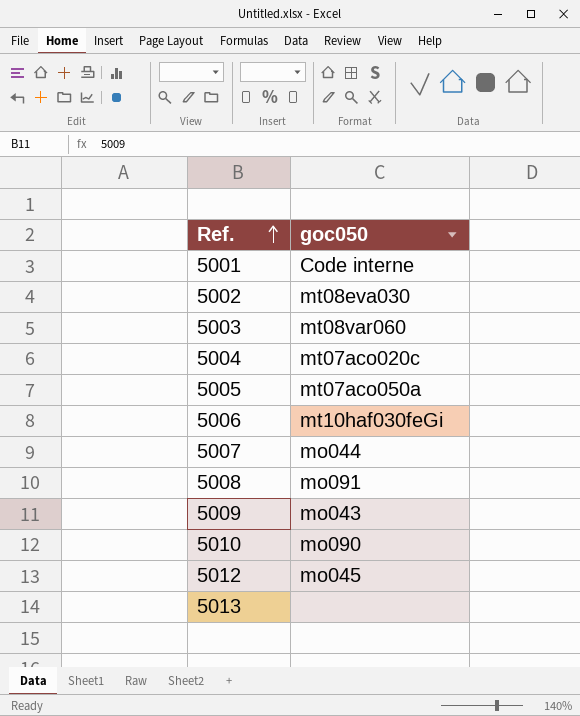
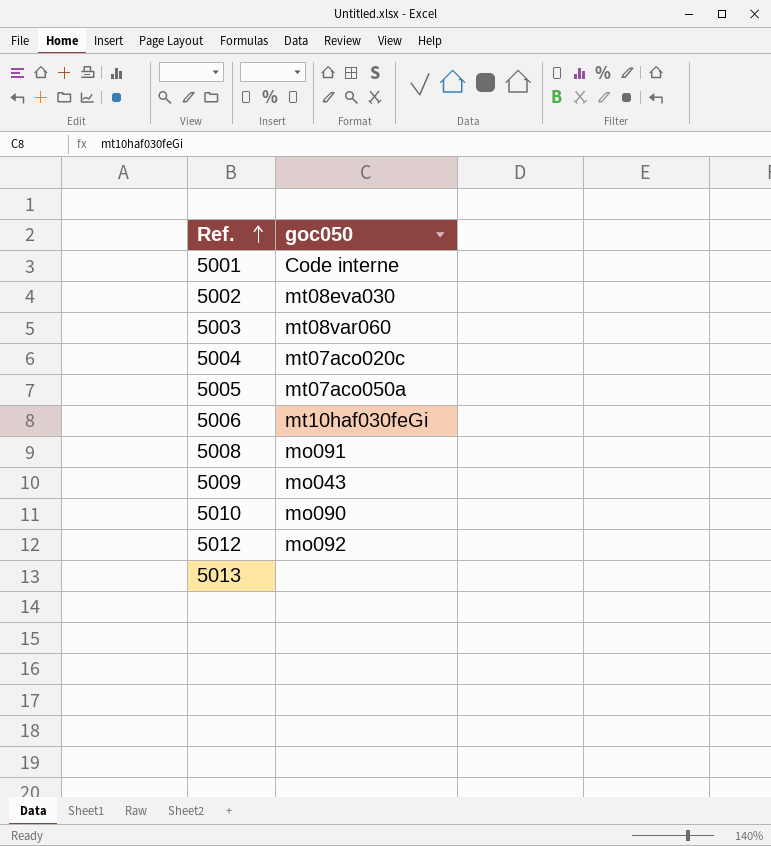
row 5007: mo044 -> none
5012 | goc050: mo045 -> mo092

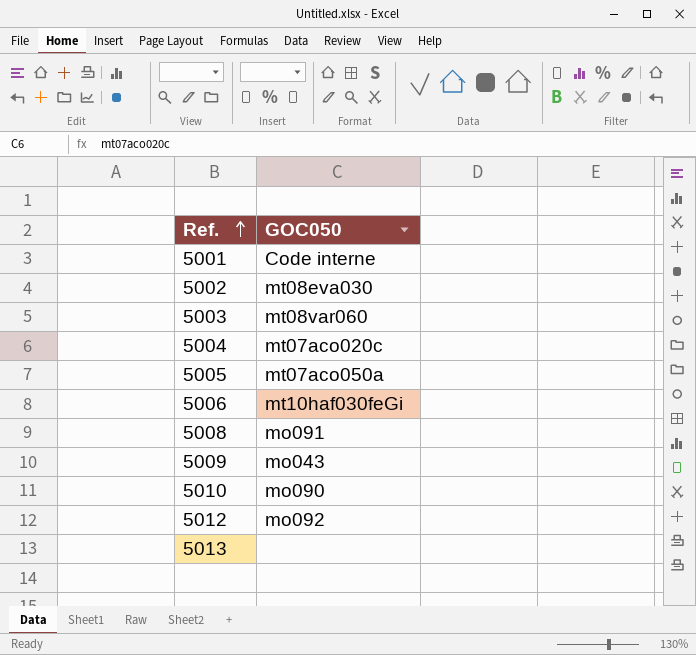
column name: goc050 -> GOC050

